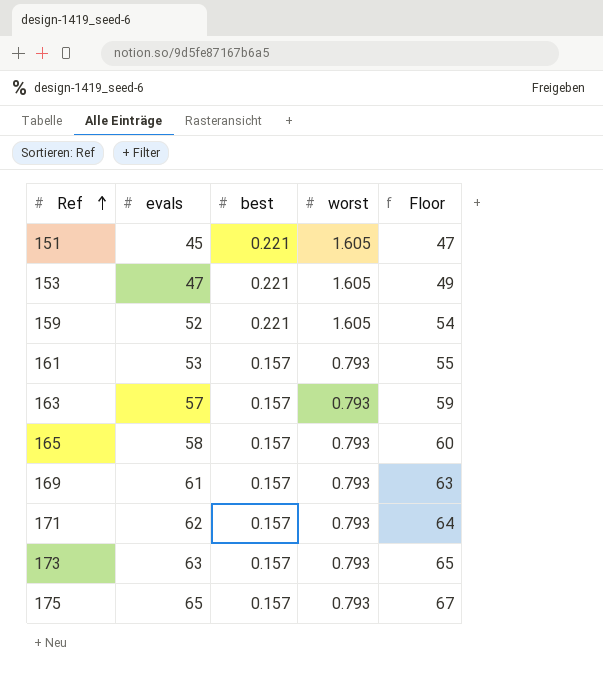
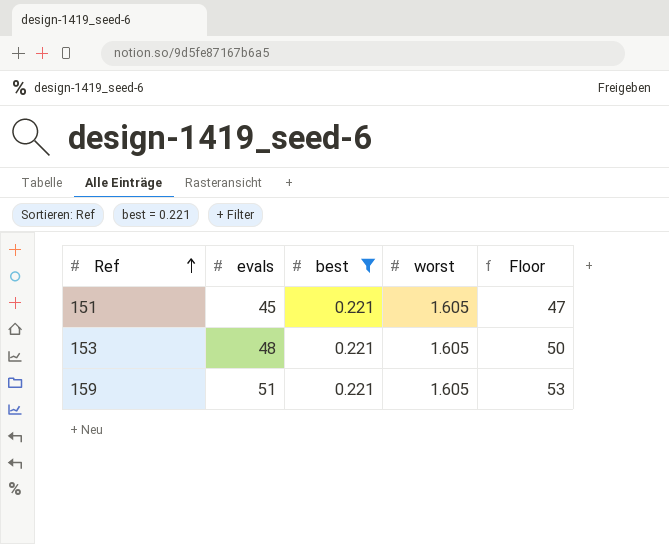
filter: none -> best = 0.221
153 | evals: 47 -> 48
153 | Floor: 49 -> 50
159 | evals: 52 -> 51
159 | Floor: 54 -> 53

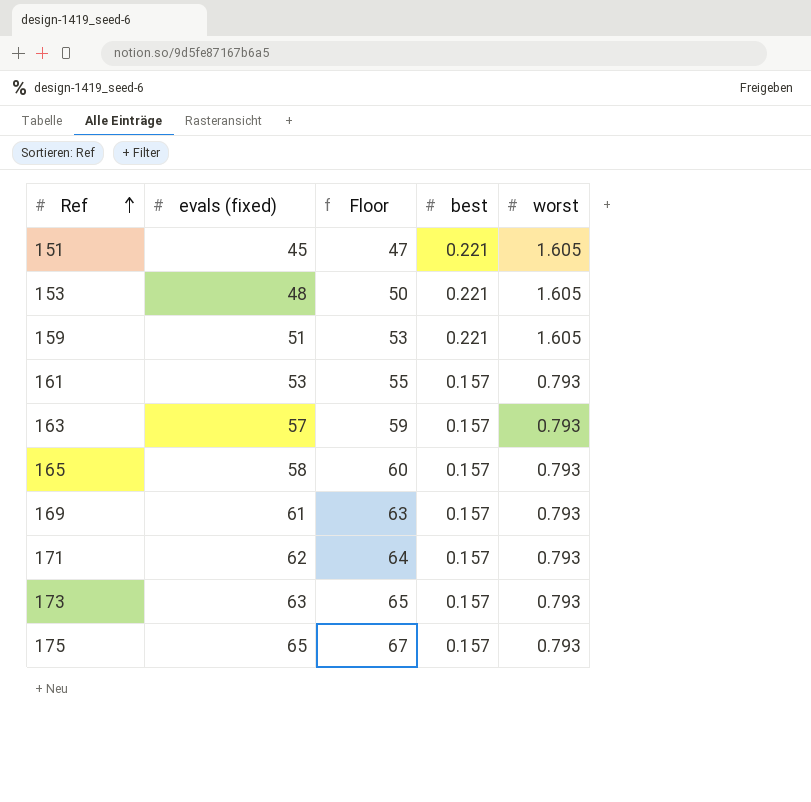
filter: best = 0.221 -> none
column name: evals -> evals (fixed)
column Floor | position: 5 -> 3

